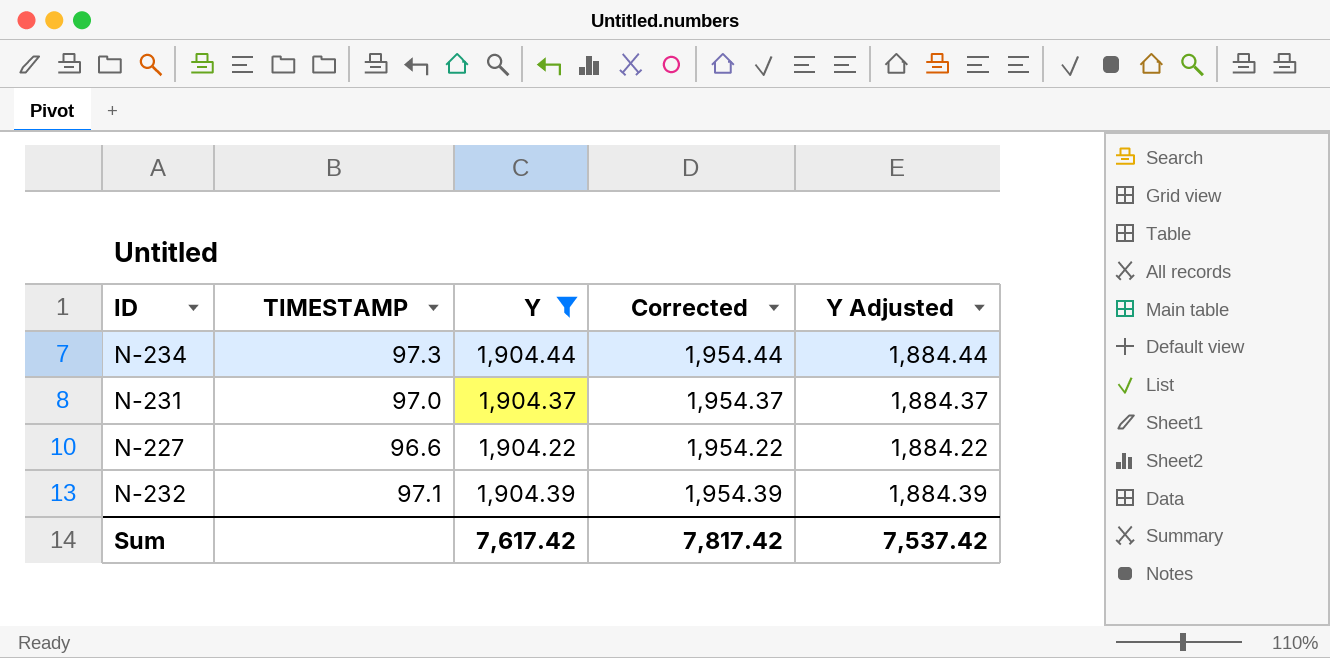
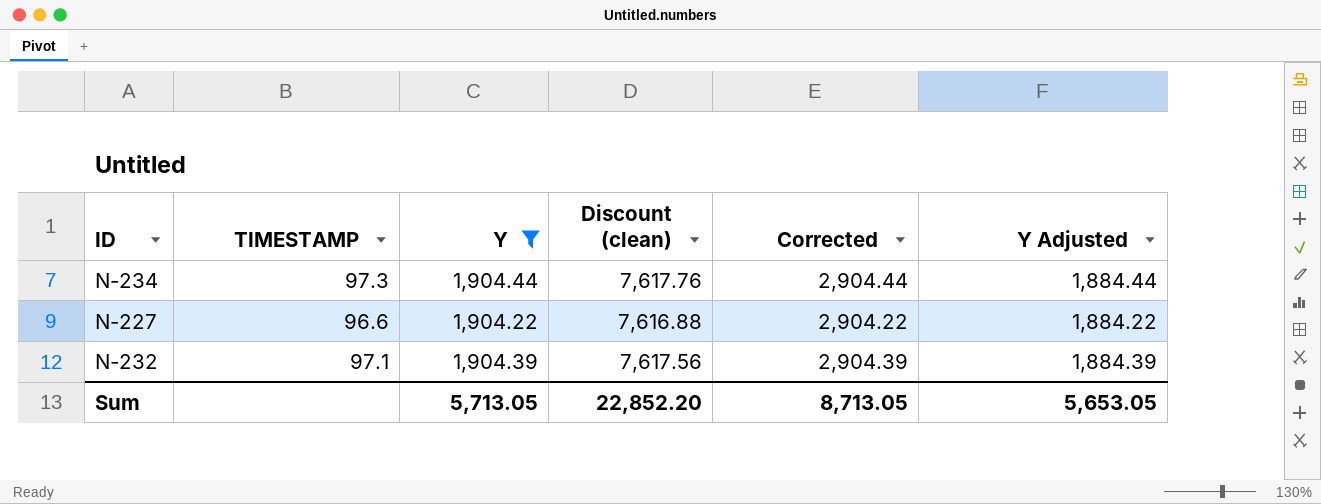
column Discount (clean) | formula: none -> [Y] * 4
column Corrected | formula: [Y] + 50 -> [Y] + 1000
row N-231: 97.0 | 1,904.37 | 1,954.37 | 1,884.37 -> none
Sum | Y: 7,617.42 -> 5,713.05
Sum | Corrected: 7,817.42 -> 8,713.05
Sum | Y Adjusted: 7,537.42 -> 5,653.05

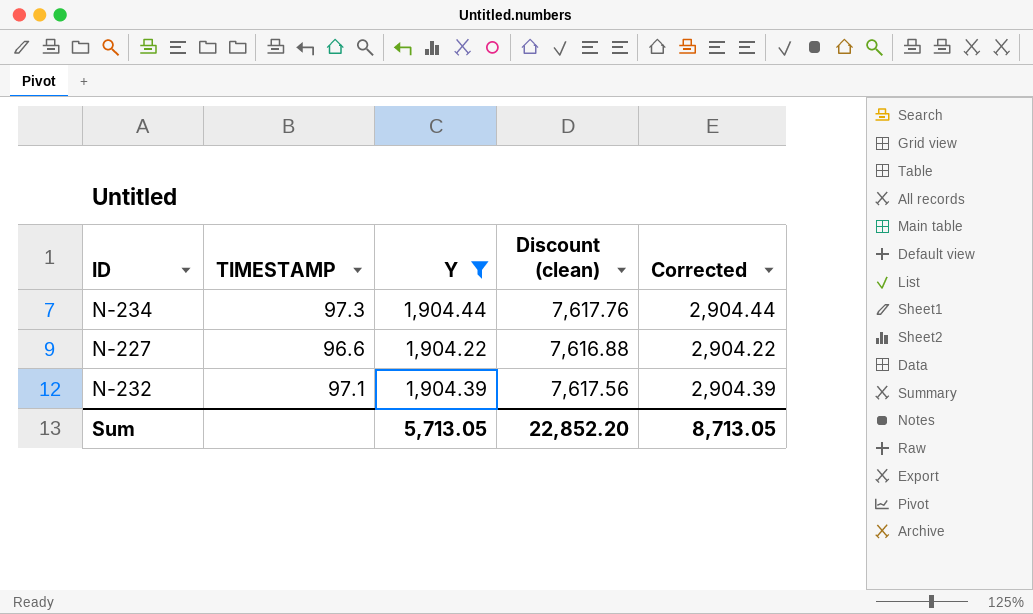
column Y Adjusted | formula: [Y] - 20 -> none

